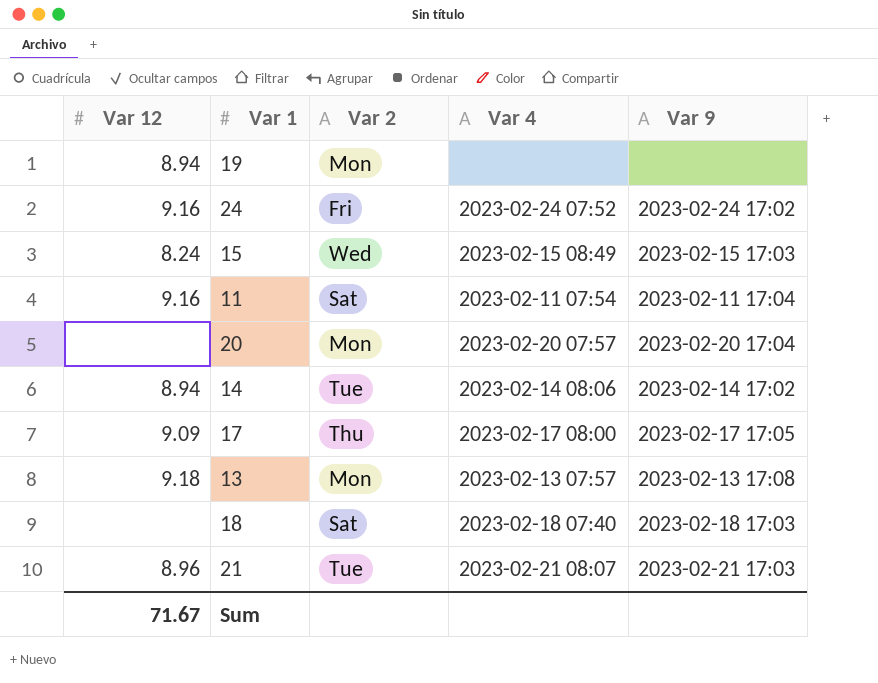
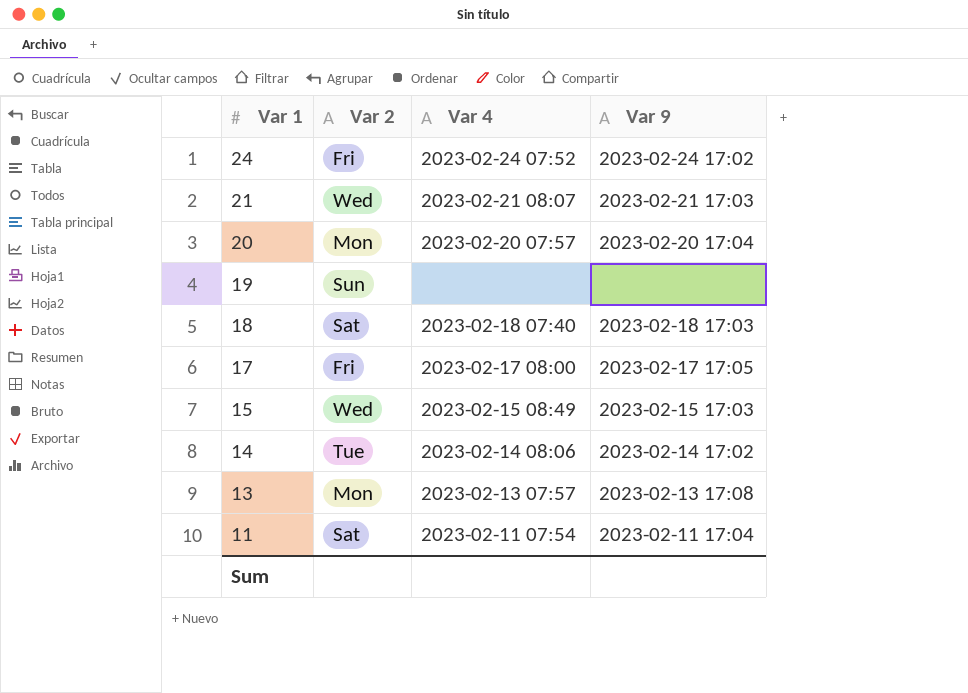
row order: none -> Var 1 descending
column Var 12 | position: 1 -> none
21 | Var 2: Tue -> Wed
19 | Var 2: Mon -> Sun
17 | Var 2: Thu -> Fri

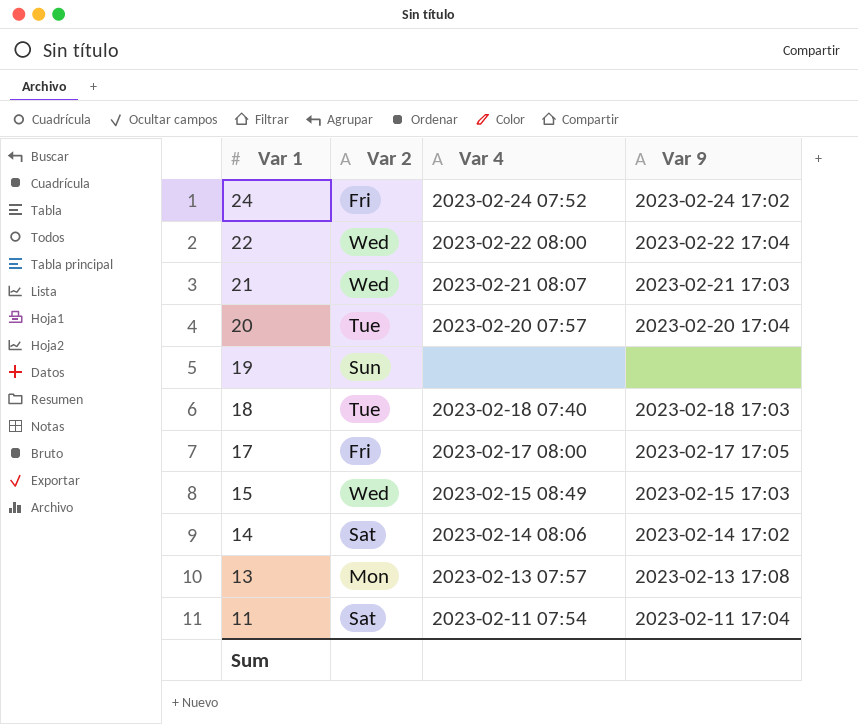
row 22: none -> Wed | 2023-02-22 08:00 | 2023-02-22 17:04
20 | Var 2: Mon -> Tue
18 | Var 2: Sat -> Tue
14 | Var 2: Tue -> Sat

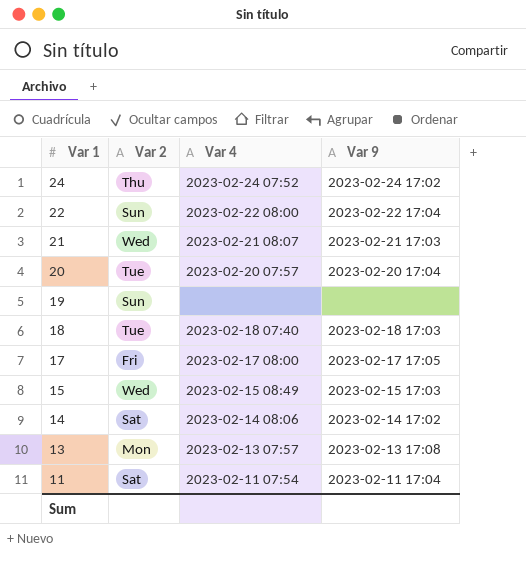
24 | Var 2: Fri -> Thu
22 | Var 2: Wed -> Sun

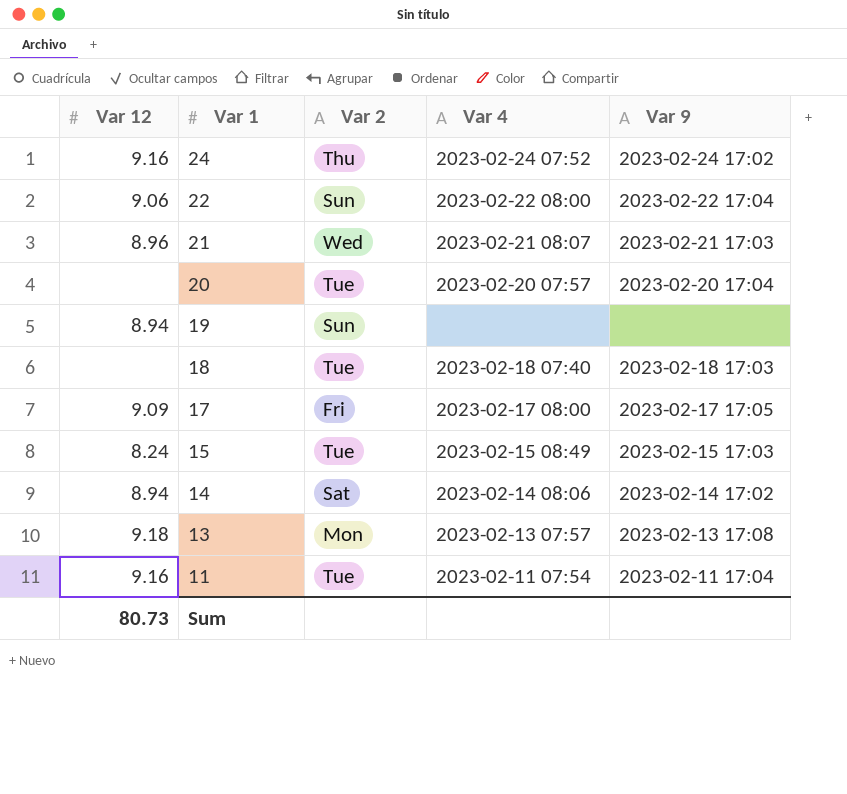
column Var 12 | position: none -> 1
15 | Var 2: Wed -> Tue
11 | Var 2: Sat -> Tue

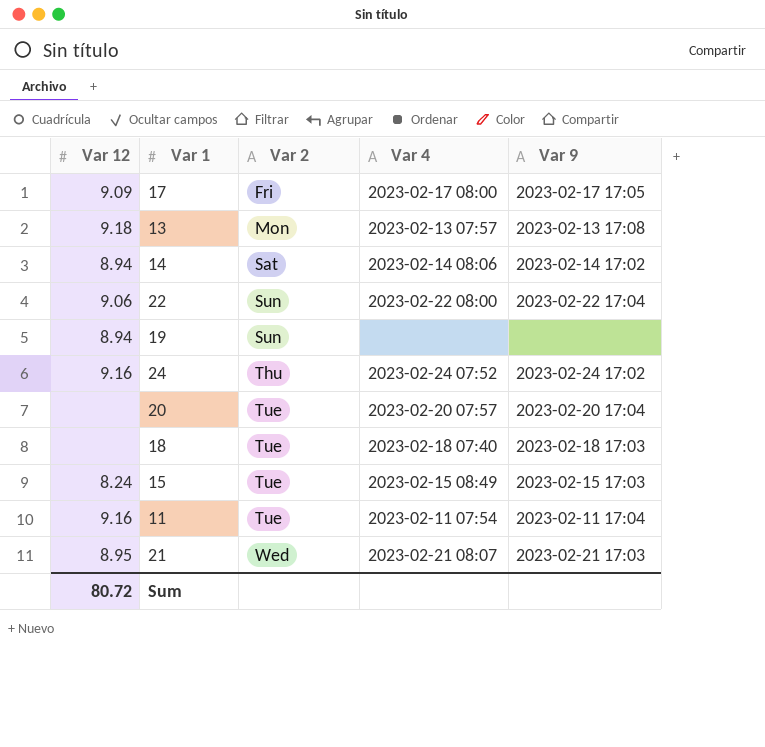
row order: Var 1 descending -> Var 2 ascending
21 | Var 12: 8.96 -> 8.95
Sum | Var 12: 80.73 -> 80.72

